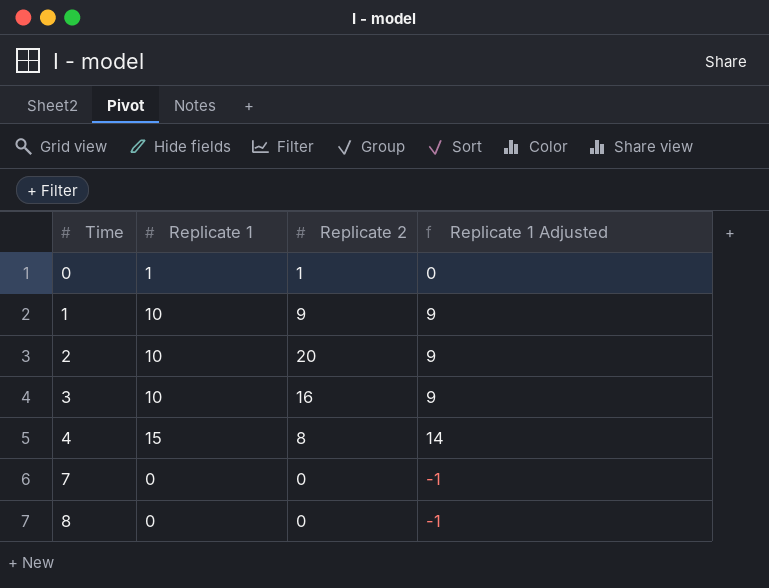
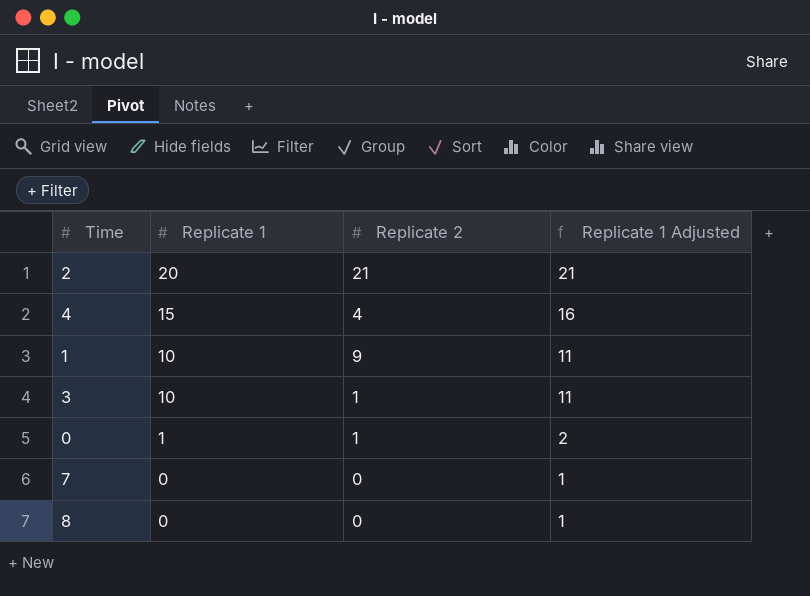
row order: Time ascending -> Replicate 1 descending
column Replicate 1 Adjusted | formula: [Replicate 1] - 1 -> [Replicate 1] + 1
2 | Replicate 1: 10 -> 20
2 | Replicate 2: 20 -> 21
4 | Replicate 2: 8 -> 4
3 | Replicate 2: 16 -> 1

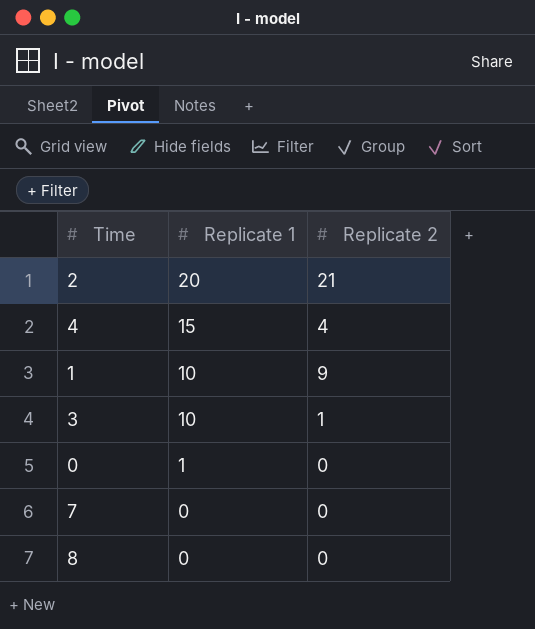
column Replicate 1 Adjusted | formula: [Replicate 1] + 1 -> none
0 | Replicate 2: 1 -> 0

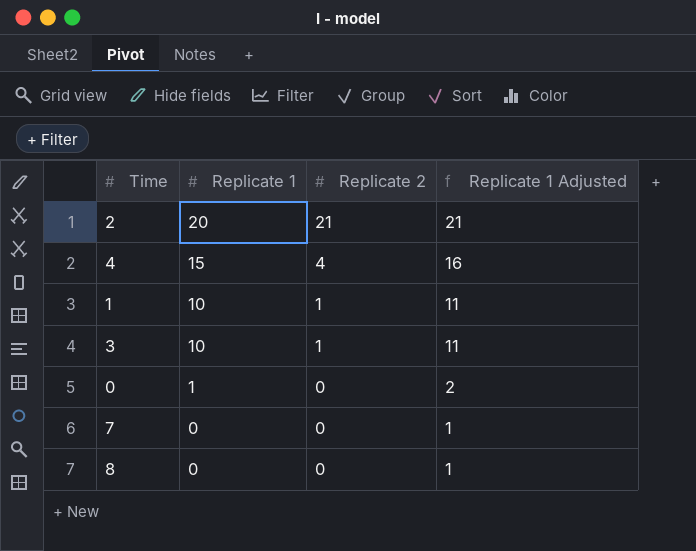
column Replicate 1 Adjusted | formula: none -> [Replicate 1] + 1
1 | Replicate 2: 9 -> 1

